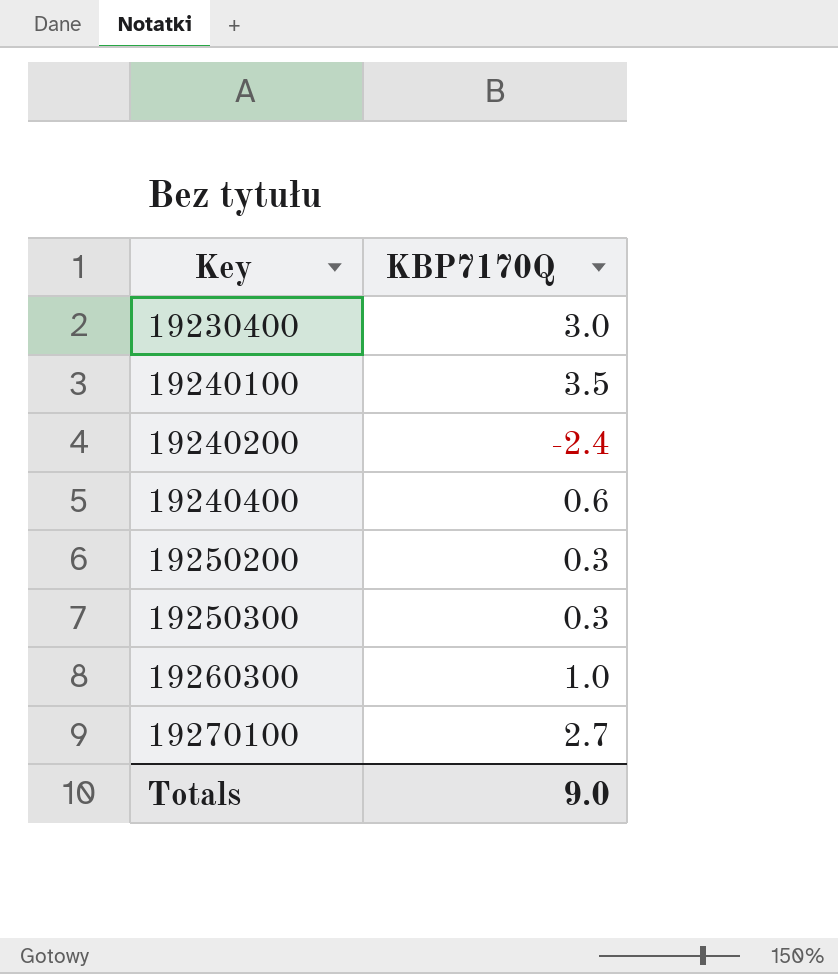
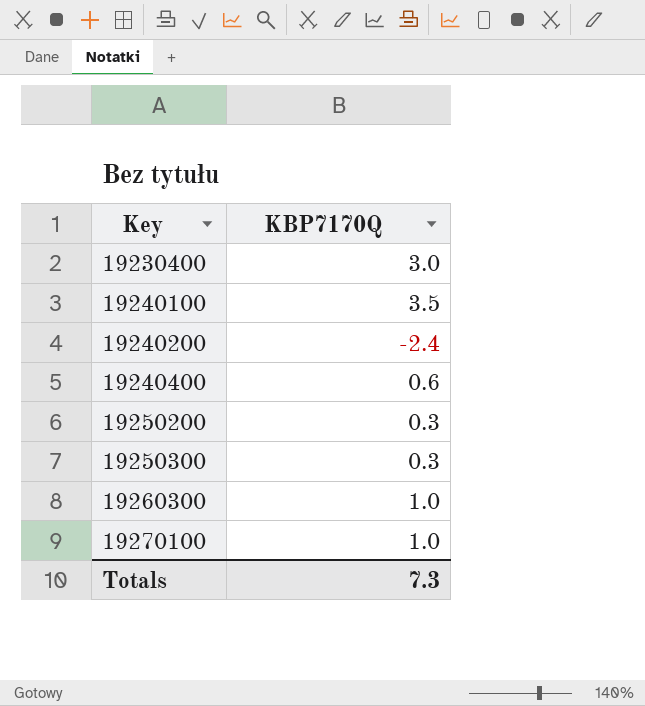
19270100 | KBP7170Q: 2.7 -> 1.0
Totals | KBP7170Q: 9.0 -> 7.3

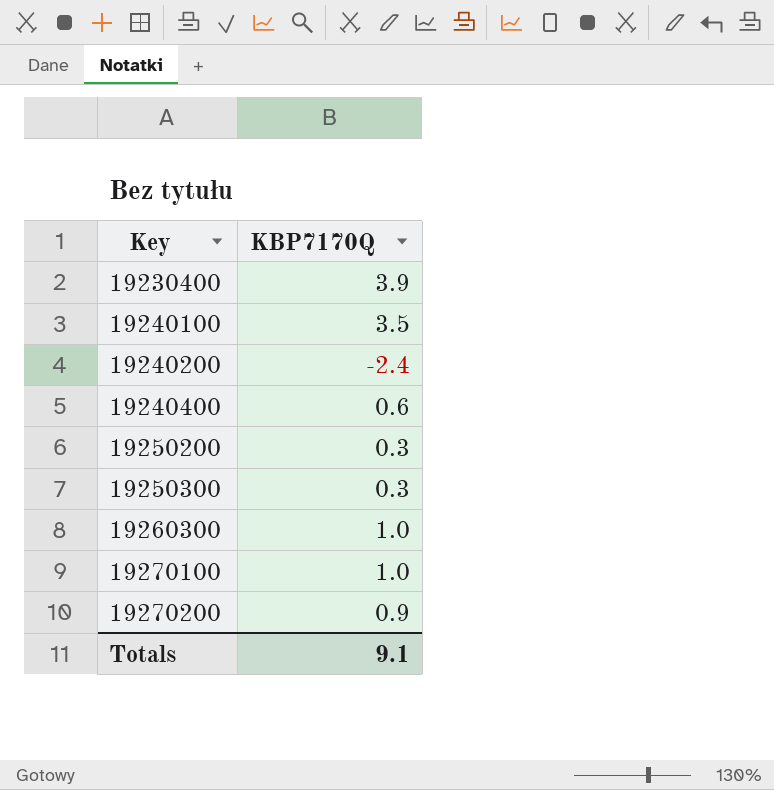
19230400 | KBP7170Q: 3.0 -> 3.9
row 19270200: none -> 0.9
Totals | KBP7170Q: 7.3 -> 9.1

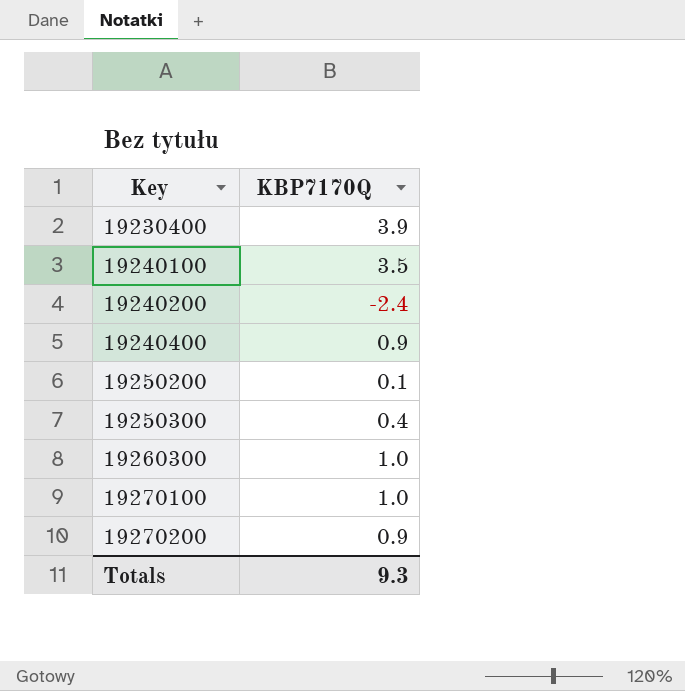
19240400 | KBP7170Q: 0.6 -> 0.9
19250200 | KBP7170Q: 0.3 -> 0.1
19250300 | KBP7170Q: 0.3 -> 0.4
Totals | KBP7170Q: 9.1 -> 9.3

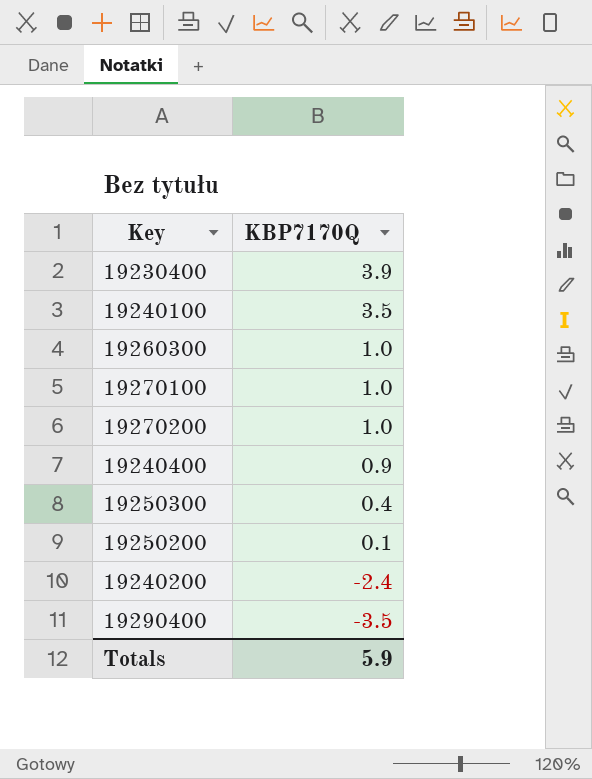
row order: Key ascending -> KBP7170Q descending
19270200 | KBP7170Q: 0.9 -> 1.0
row 19290400: none -> -3.5
Totals | KBP7170Q: 9.3 -> 5.9

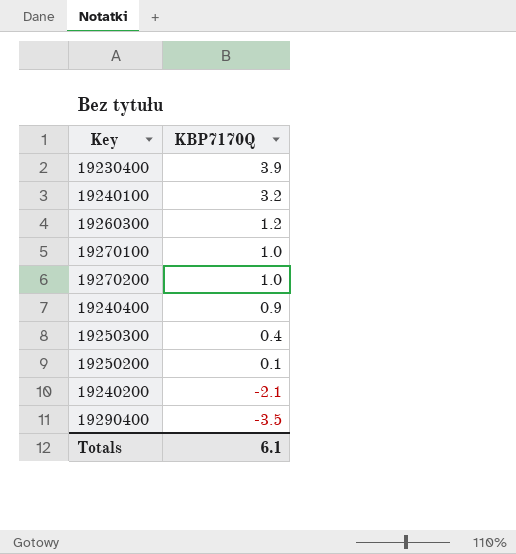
19240100 | KBP7170Q: 3.5 -> 3.2
19260300 | KBP7170Q: 1.0 -> 1.2
19240200 | KBP7170Q: -2.4 -> -2.1
Totals | KBP7170Q: 5.9 -> 6.1

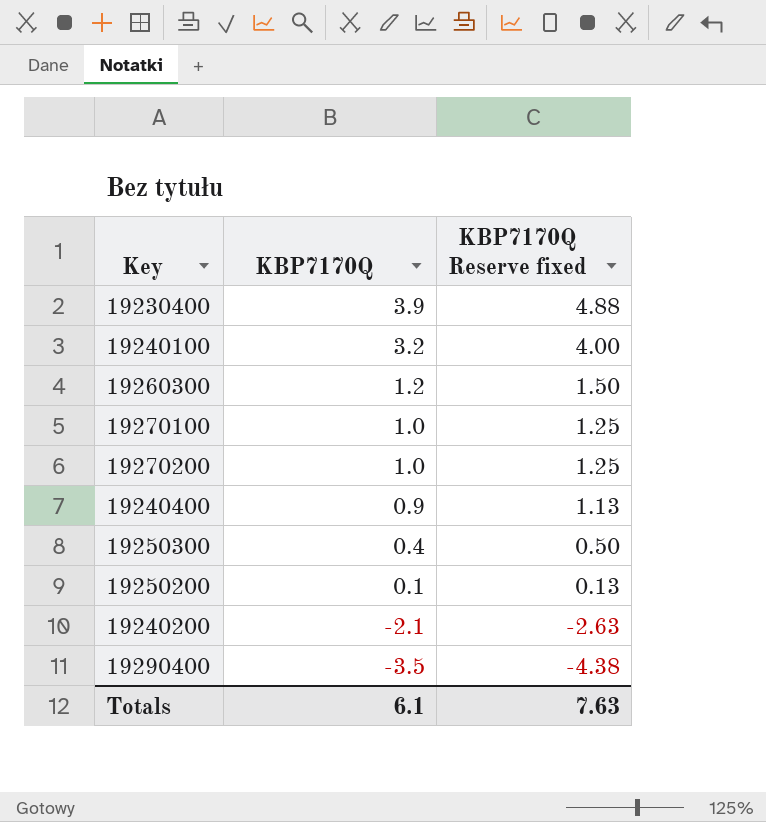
column KBP7170Q Reserve fixed | formula: none -> [KBP7170Q] * 1.25

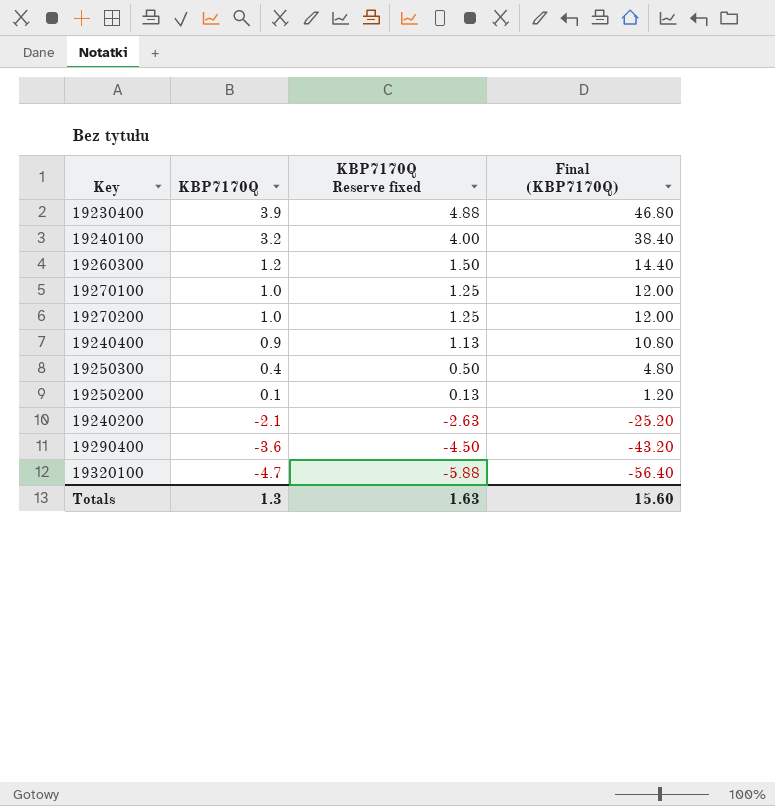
column Final (KBP7170Q) | formula: none -> [KBP7170Q] * 12
19290400 | KBP7170Q: -3.5 -> -3.6
19290400 | KBP7170Q Reserve fixed: -4.38 -> -4.50
row 19320100: none -> -4.7 | -5.88 | -56.40
Totals | KBP7170Q: 6.1 -> 1.3
Totals | KBP7170Q Reserve fixed: 7.63 -> 1.63

